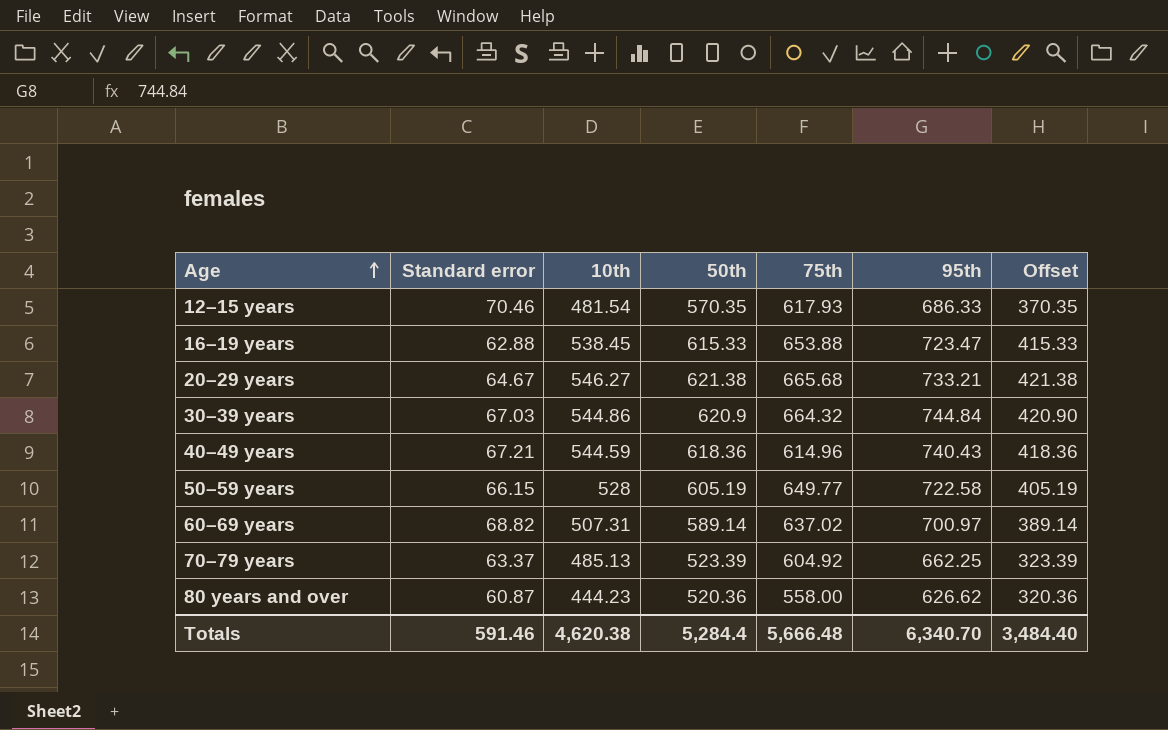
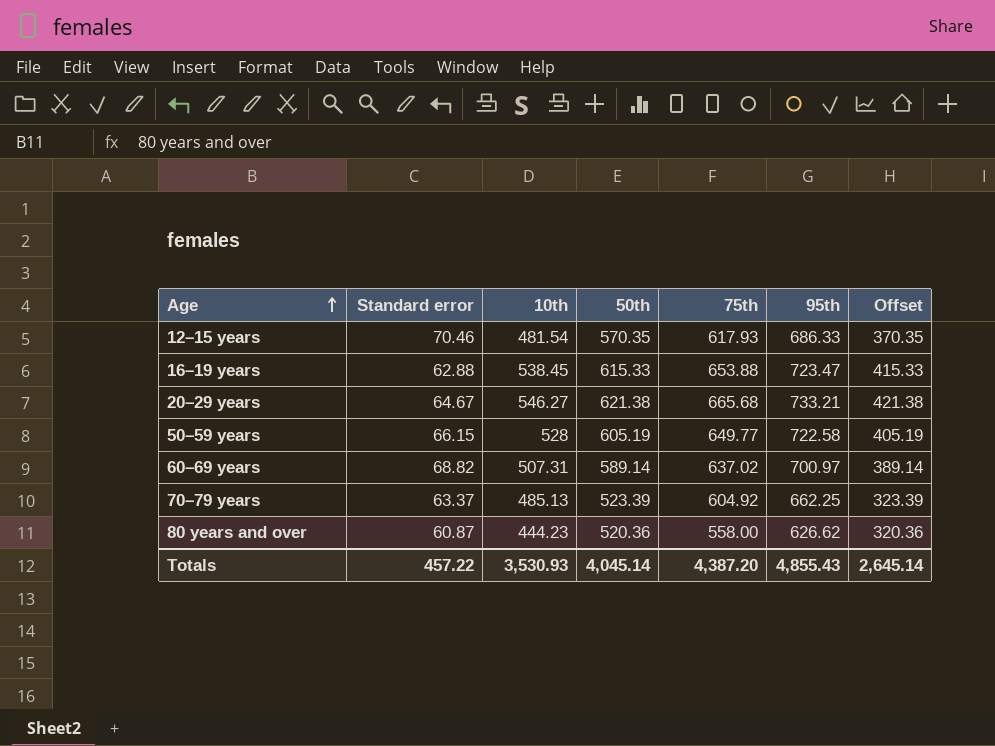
row 30–39 years: 67.03 | 544.86 | 620.9 | 664.32 | 744.84 | 420.90 -> none
row 40–49 years: 67.21 | 544.59 | 618.36 | 614.96 | 740.43 | 418.36 -> none
Totals | Standard error: 591.46 -> 457.22
Totals | 10th: 4,620.38 -> 3,530.93
Totals | 50th: 5,284.4 -> 4,045.14
Totals | 75th: 5,666.48 -> 4,387.20
Totals | 95th: 6,340.70 -> 4,855.43
Totals | Offset: 3,484.40 -> 2,645.14

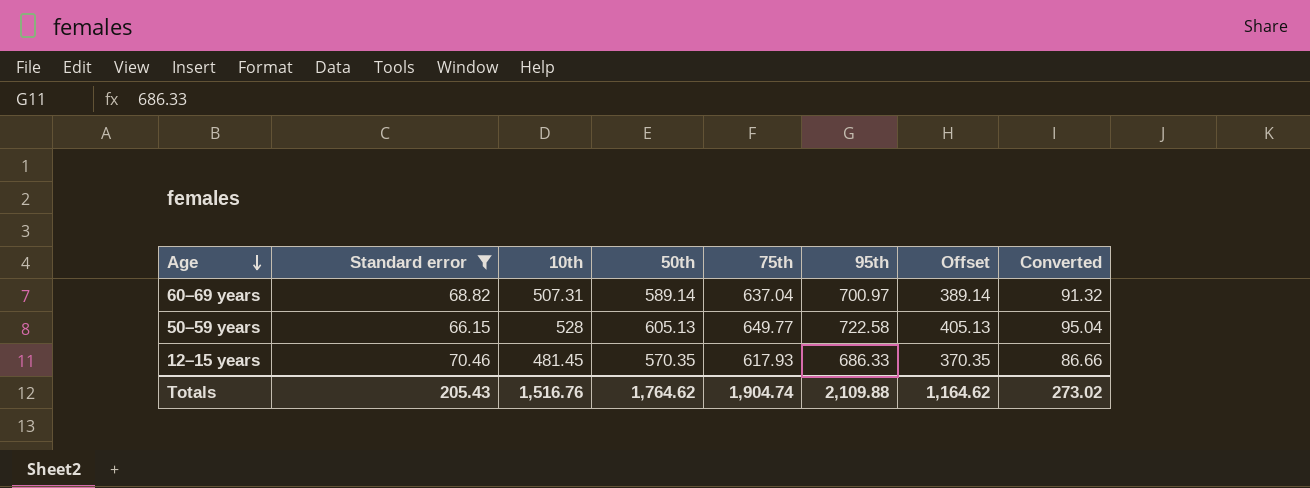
filter: none -> Standard error >= 66.15
row order: Age ascending -> Age descending
column Converted | formula: none -> [10th] * 0.18
60–69 years | 75th: 637.02 -> 637.04
50–59 years | 50th: 605.19 -> 605.13
50–59 years | Offset: 405.19 -> 405.13
12–15 years | 10th: 481.54 -> 481.45
Totals | Standard error: 457.22 -> 205.43
Totals | 10th: 3,530.93 -> 1,516.76
Totals | 50th: 4,045.14 -> 1,764.62
Totals | 75th: 4,387.20 -> 1,904.74
Totals | 95th: 4,855.43 -> 2,109.88
Totals | Offset: 2,645.14 -> 1,164.62

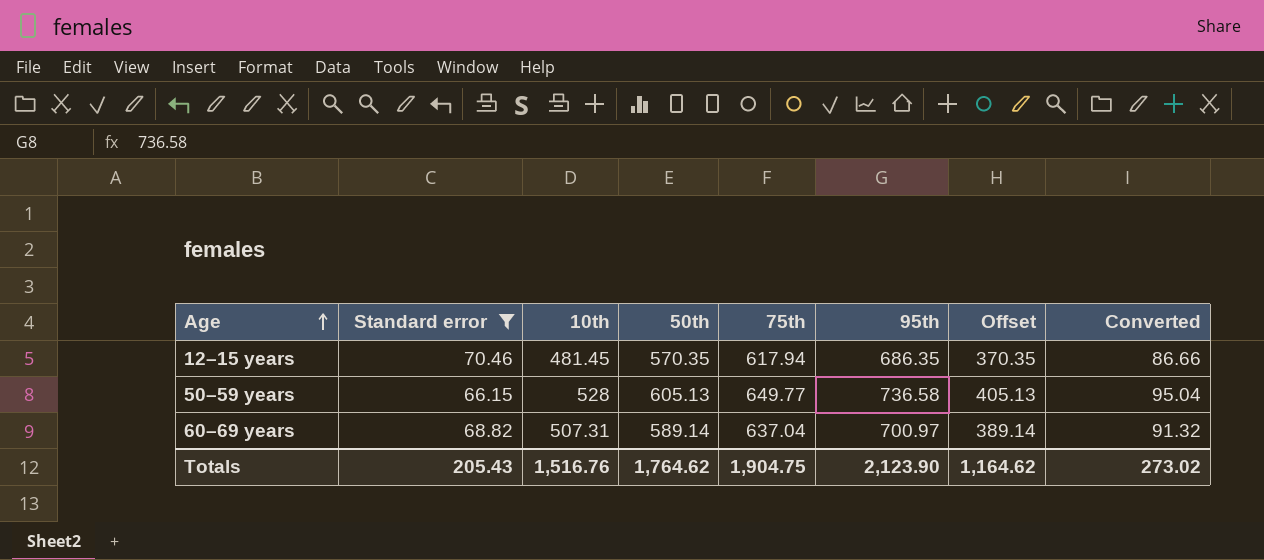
row order: Age descending -> Age ascending
12–15 years | 75th: 617.93 -> 617.94
12–15 years | 95th: 686.33 -> 686.35
50–59 years | 95th: 722.58 -> 736.58
Totals | 75th: 1,904.74 -> 1,904.75
Totals | 95th: 2,109.88 -> 2,123.90

